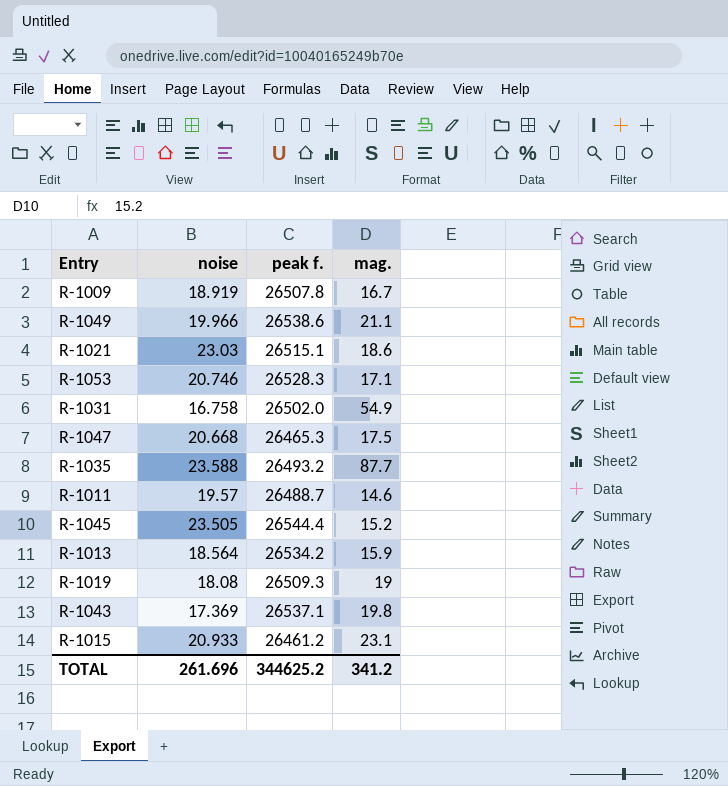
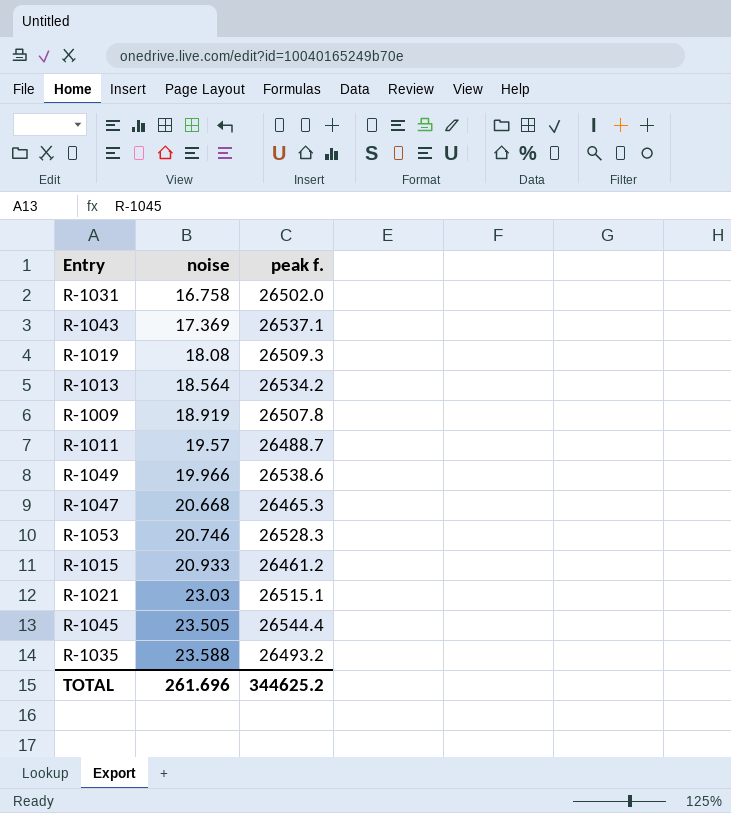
row order: none -> noise ascending
column mag. | position: 4 -> none

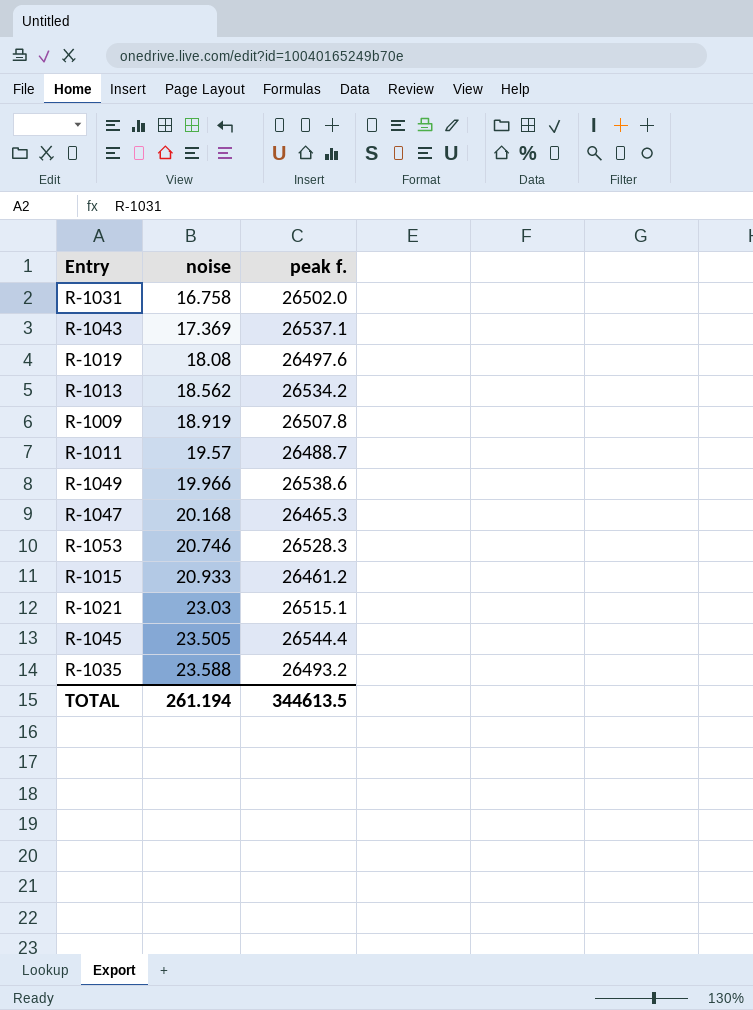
R-1019 | peak f.: 26509.3 -> 26497.6
R-1013 | noise: 18.564 -> 18.562
R-1047 | noise: 20.668 -> 20.168
TOTAL | noise: 261.696 -> 261.194
TOTAL | peak f.: 344625.2 -> 344613.5

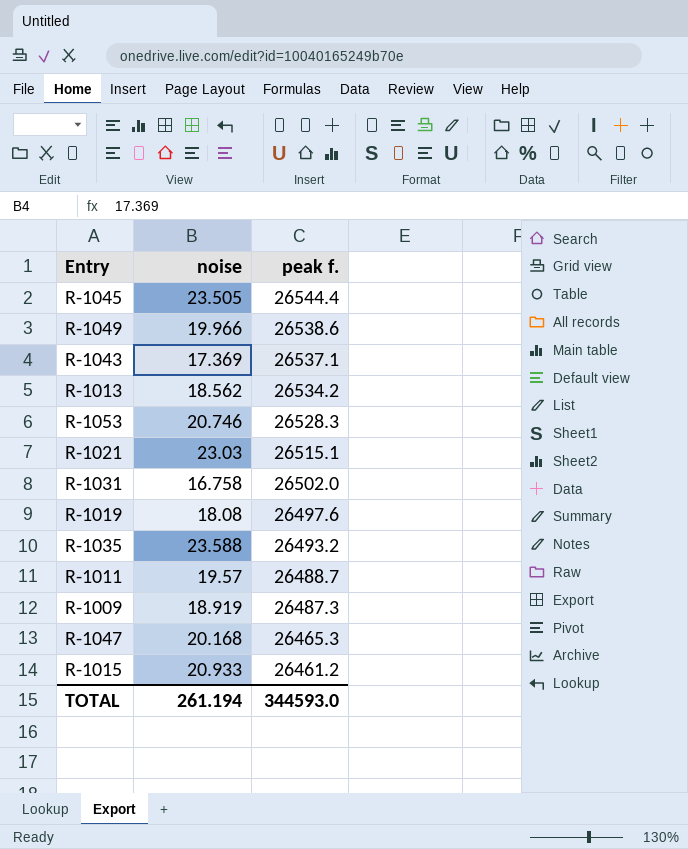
row order: noise ascending -> peak f. descending
R-1009 | peak f.: 26507.8 -> 26487.3
TOTAL | peak f.: 344613.5 -> 344593.0

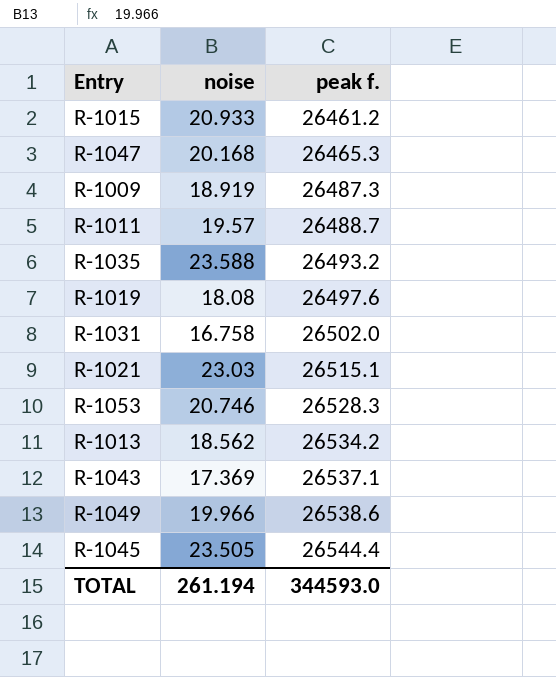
row order: peak f. descending -> peak f. ascending

